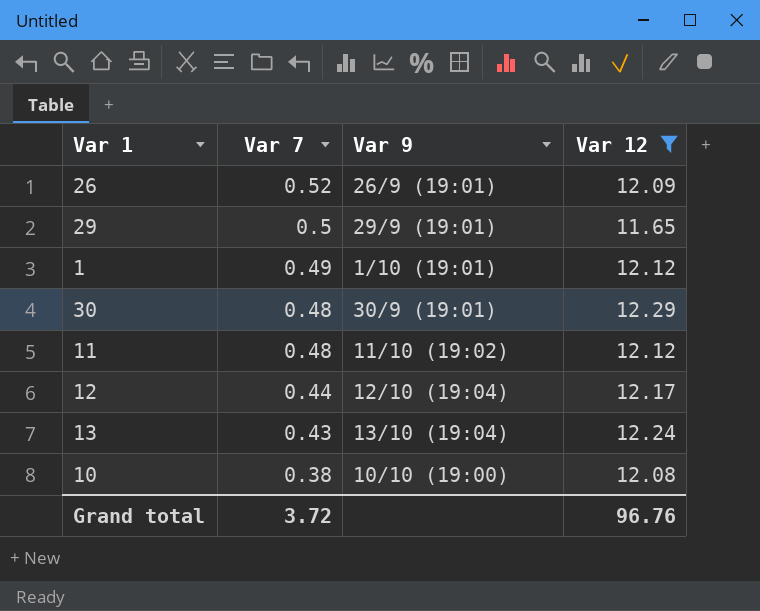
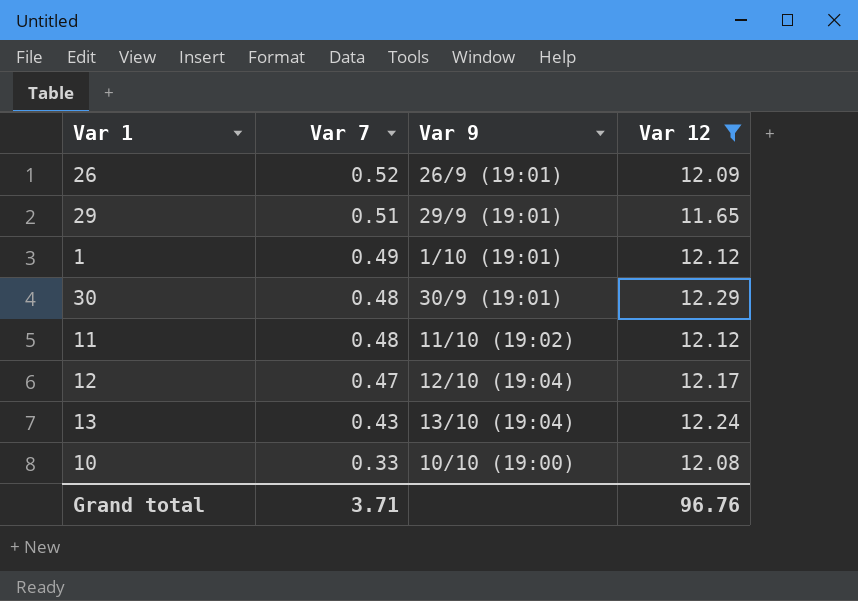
29 | Var 7: 0.5 -> 0.51
12 | Var 7: 0.44 -> 0.47
10 | Var 7: 0.38 -> 0.33
Grand total | Var 7: 3.72 -> 3.71

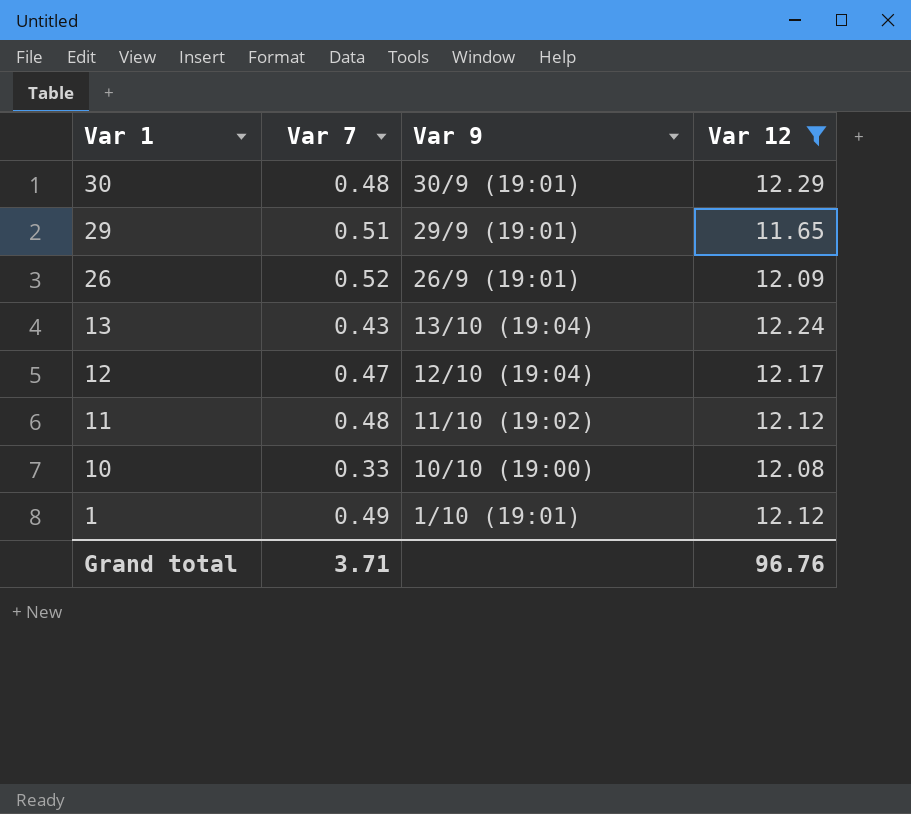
row order: Var 7 descending -> Var 1 descending

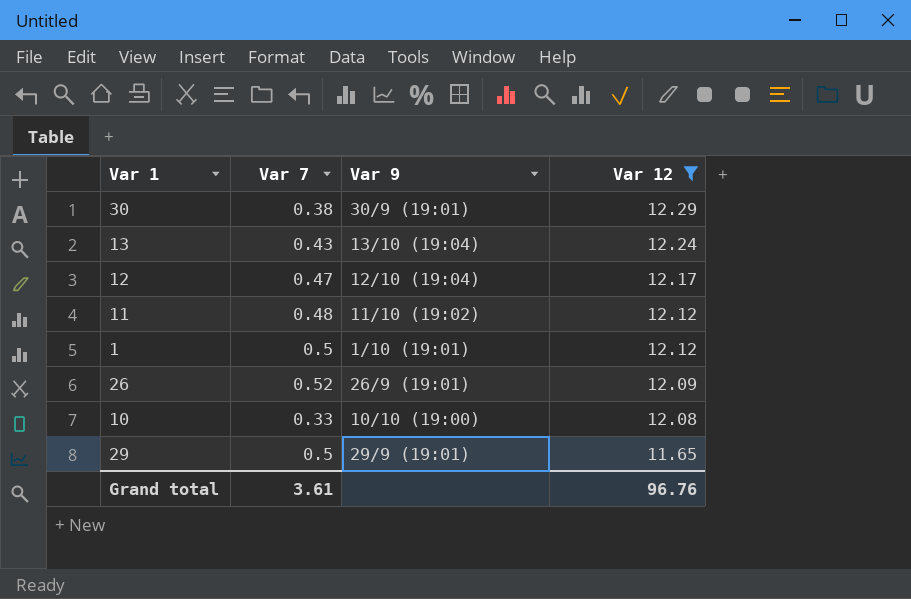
row order: Var 1 descending -> Var 12 descending
30 | Var 7: 0.48 -> 0.38
1 | Var 7: 0.49 -> 0.5
29 | Var 7: 0.51 -> 0.5
Grand total | Var 7: 3.71 -> 3.61

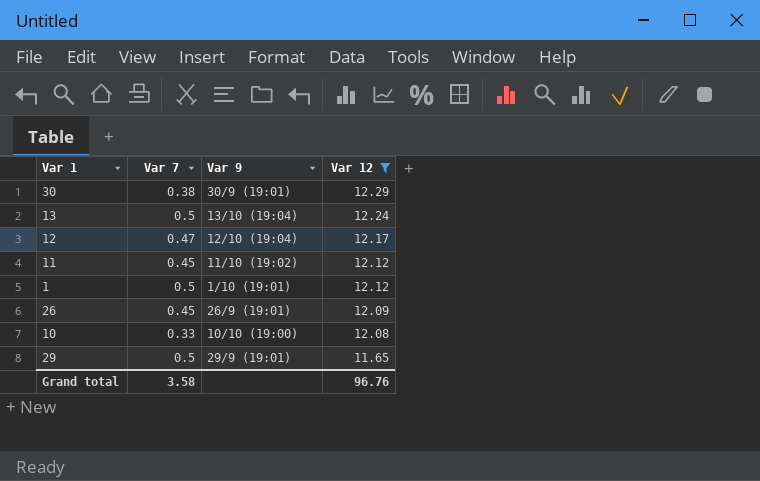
13 | Var 7: 0.43 -> 0.5
11 | Var 7: 0.48 -> 0.45
26 | Var 7: 0.52 -> 0.45
Grand total | Var 7: 3.61 -> 3.58

